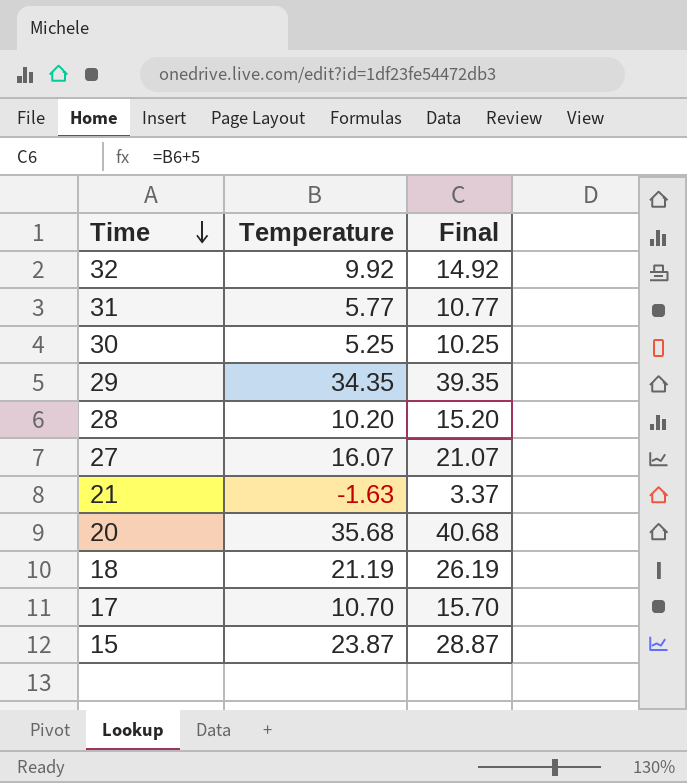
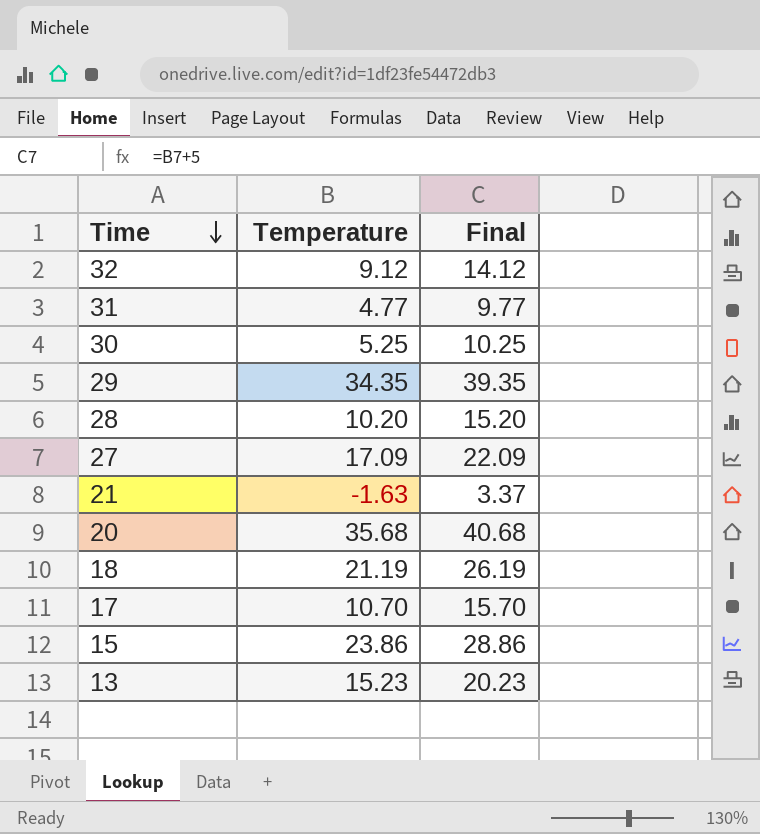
32 | Temperature: 9.92 -> 9.12
32 | Final: 14.92 -> 14.12
31 | Temperature: 5.77 -> 4.77
31 | Final: 10.77 -> 9.77
27 | Temperature: 16.07 -> 17.09
27 | Final: 21.07 -> 22.09
15 | Temperature: 23.87 -> 23.86
15 | Final: 28.87 -> 28.86
row 13: none -> 15.23 | 20.23

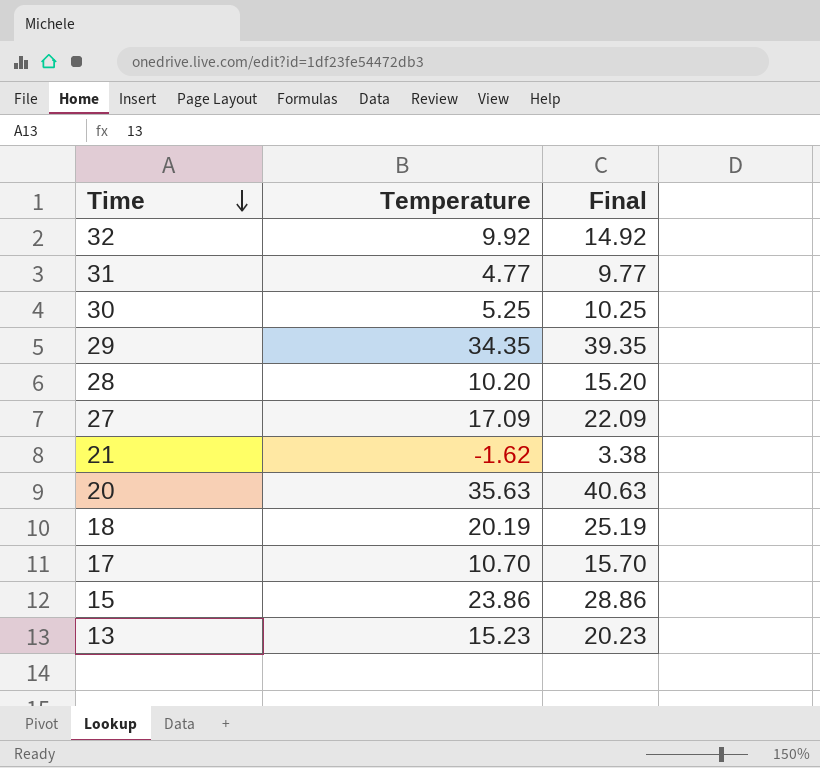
32 | Temperature: 9.12 -> 9.92
32 | Final: 14.12 -> 14.92
21 | Temperature: -1.63 -> -1.62
21 | Final: 3.37 -> 3.38
20 | Temperature: 35.68 -> 35.63
20 | Final: 40.68 -> 40.63
18 | Temperature: 21.19 -> 20.19
18 | Final: 26.19 -> 25.19

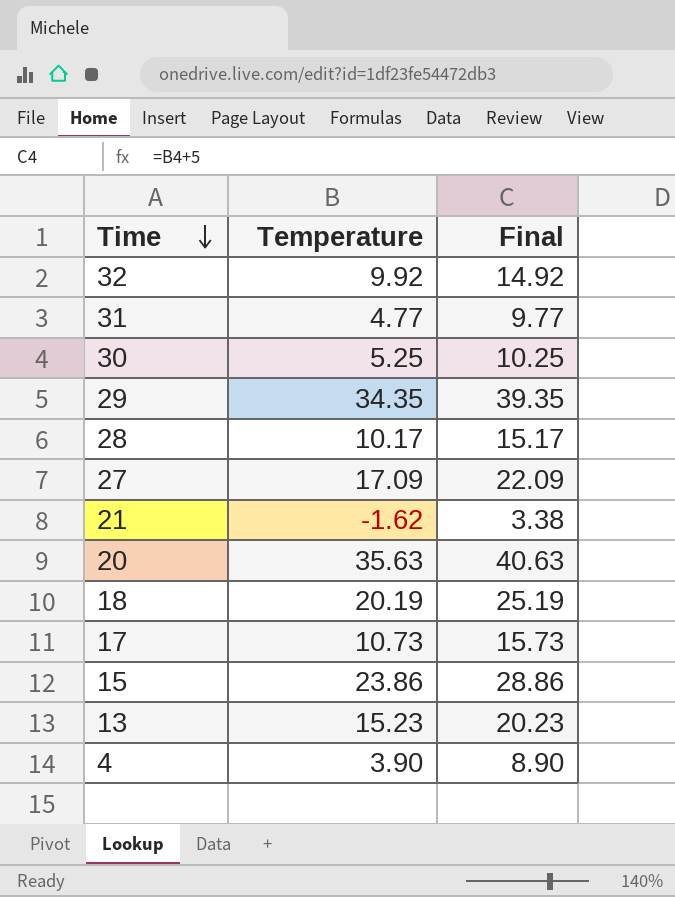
28 | Temperature: 10.20 -> 10.17
28 | Final: 15.20 -> 15.17
17 | Temperature: 10.70 -> 10.73
17 | Final: 15.70 -> 15.73
row 4: none -> 3.90 | 8.90

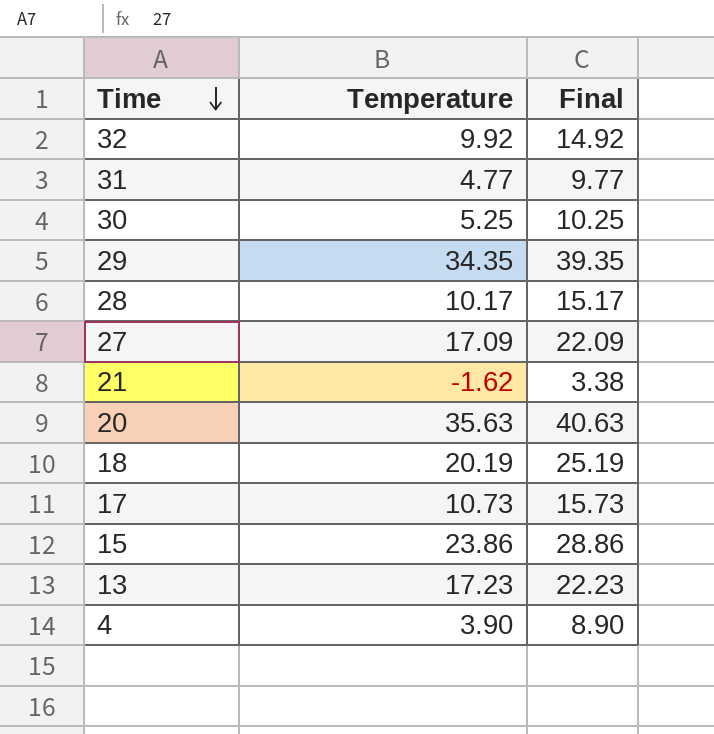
13 | Temperature: 15.23 -> 17.23
13 | Final: 20.23 -> 22.23

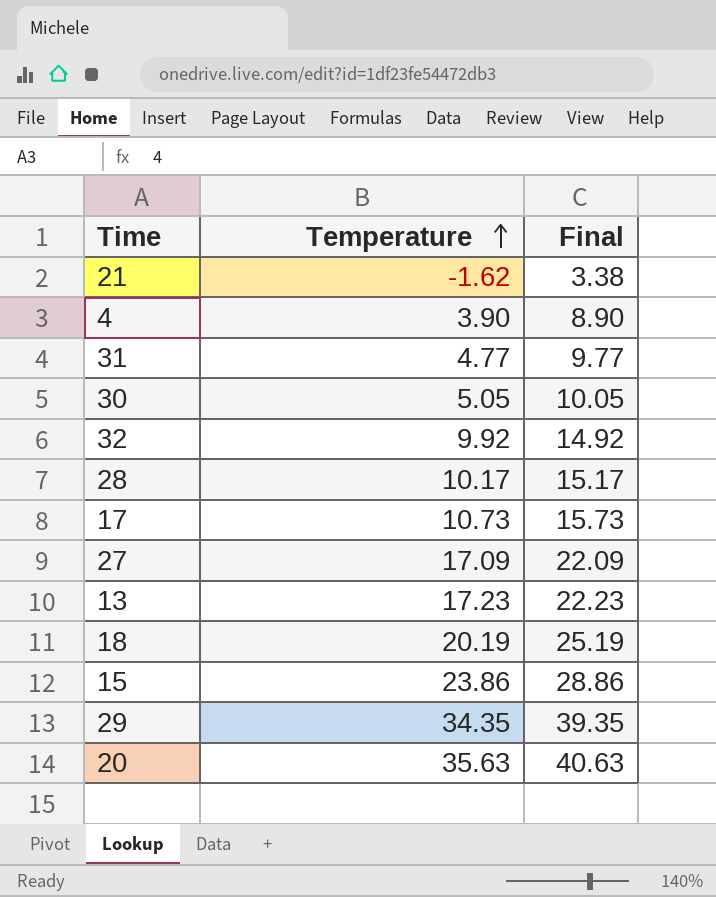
row order: Time descending -> Temperature ascending
30 | Temperature: 5.25 -> 5.05
30 | Final: 10.25 -> 10.05

